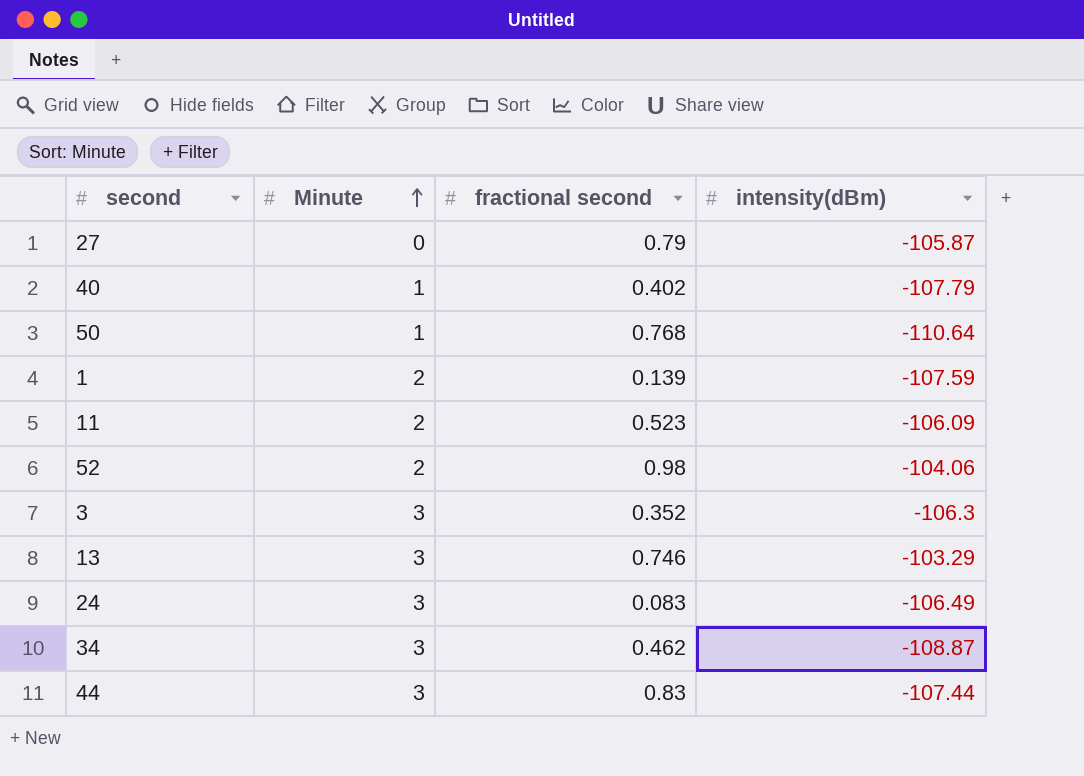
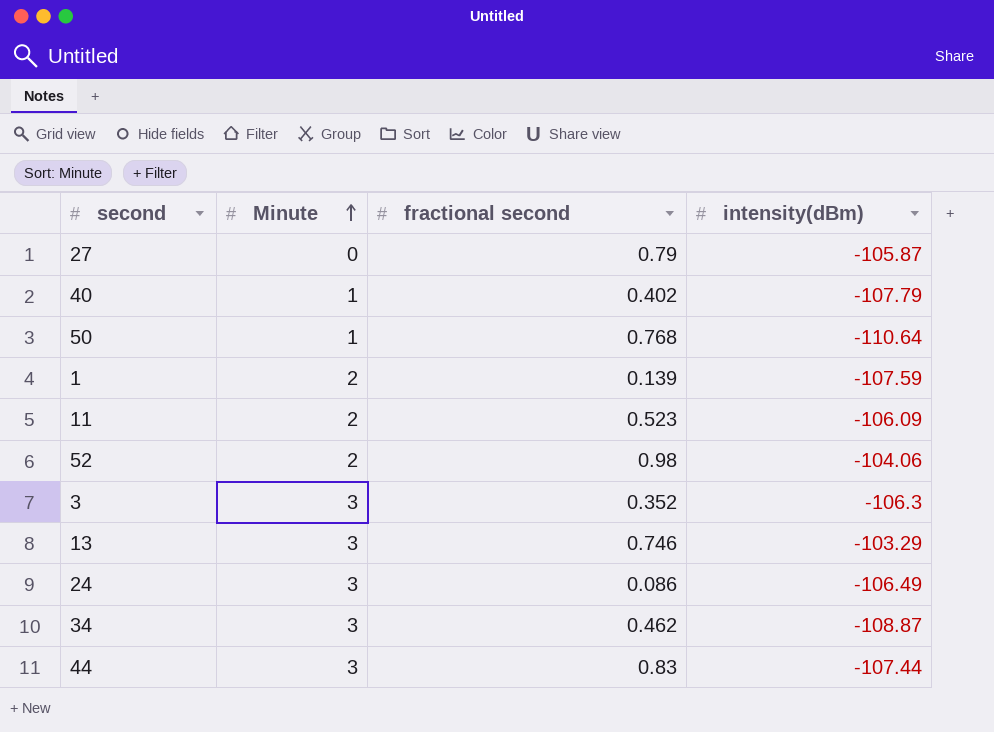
24 | fractional second: 0.083 -> 0.086

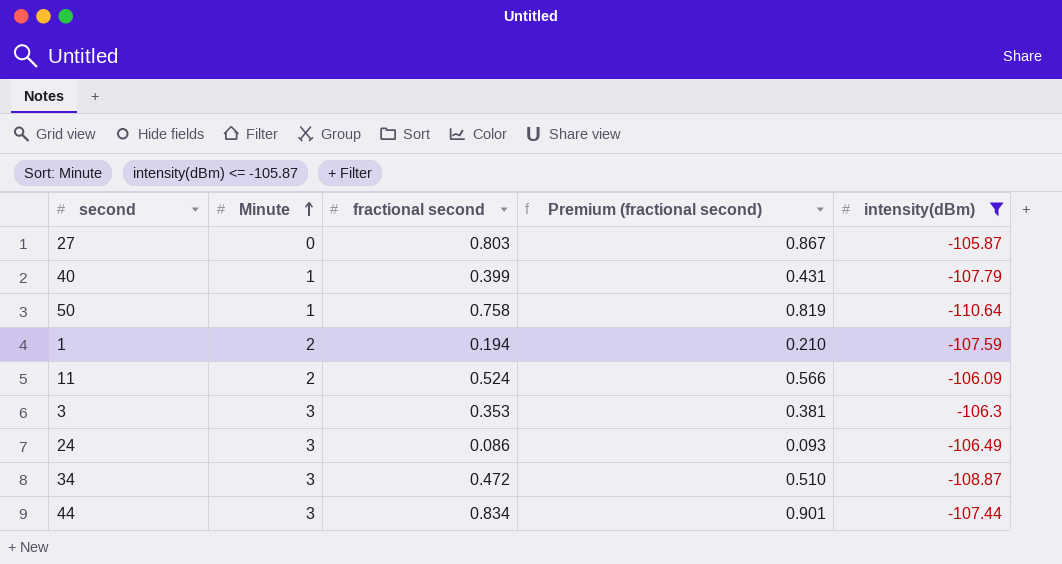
filter: none -> intensity(dBm) <= -105.87
column Premium (fractional second) | formula: none -> [fractional second] * 1.08
27 | fractional second: 0.79 -> 0.803
40 | fractional second: 0.402 -> 0.399
50 | fractional second: 0.768 -> 0.758
1 | fractional second: 0.139 -> 0.194
11 | fractional second: 0.523 -> 0.524
3 | fractional second: 0.352 -> 0.353
34 | fractional second: 0.462 -> 0.472
44 | fractional second: 0.83 -> 0.834

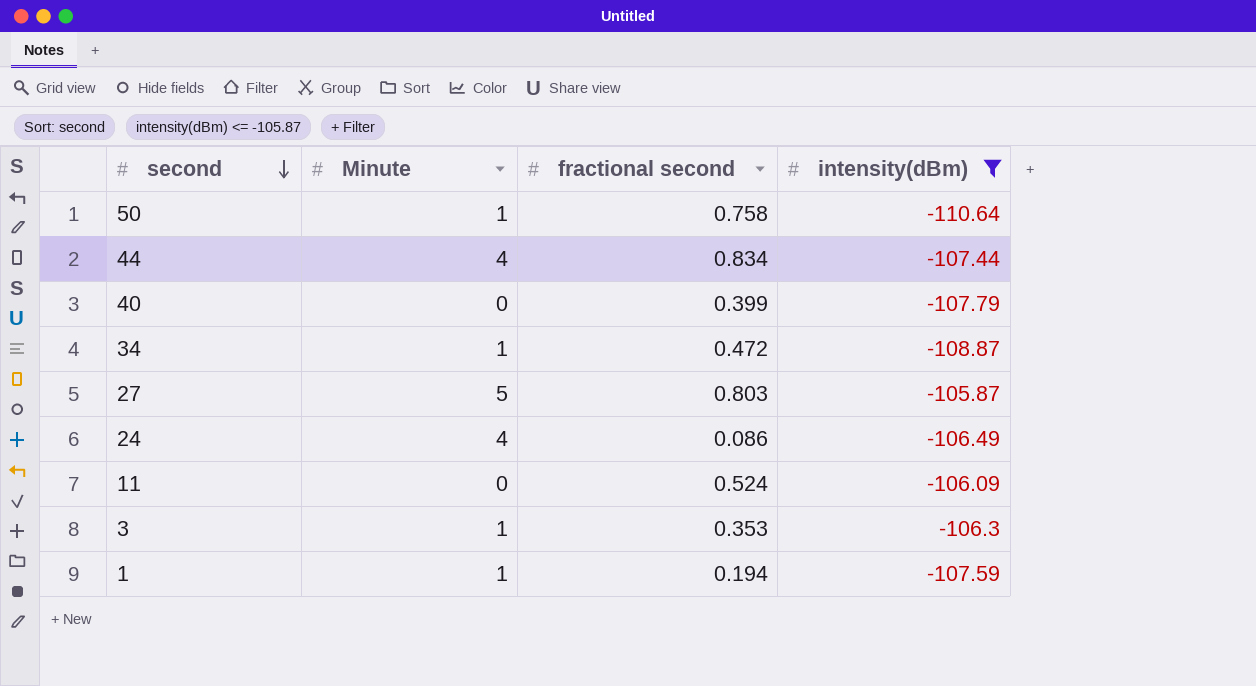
row order: Minute ascending -> second descending
column Premium (fractional second) | formula: [fractional second] * 1.08 -> none
44 | Minute: 3 -> 4
40 | Minute: 1 -> 0
34 | Minute: 3 -> 1
27 | Minute: 0 -> 5
24 | Minute: 3 -> 4
11 | Minute: 2 -> 0
3 | Minute: 3 -> 1
1 | Minute: 2 -> 1

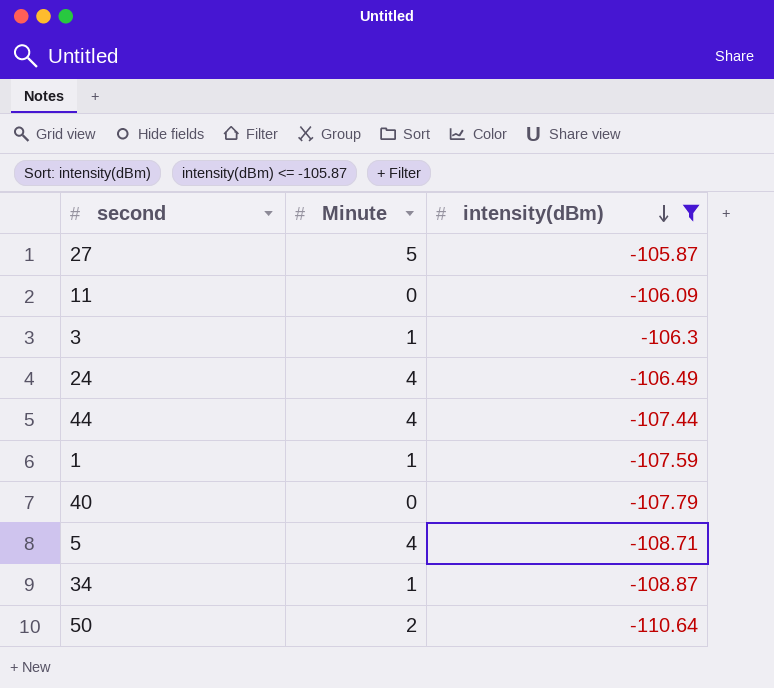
row order: second descending -> intensity(dBm) descending
column fractional second | position: 3 -> none
row 5: none -> 4 | -108.71
50 | Minute: 1 -> 2

